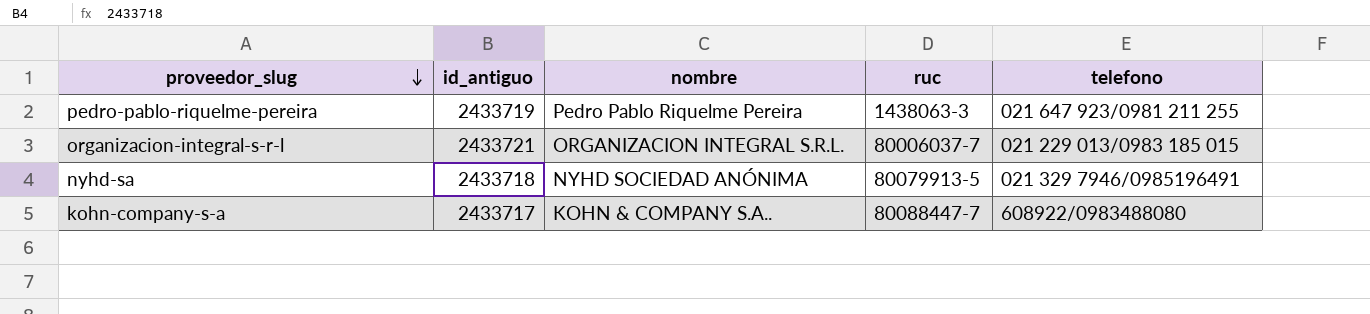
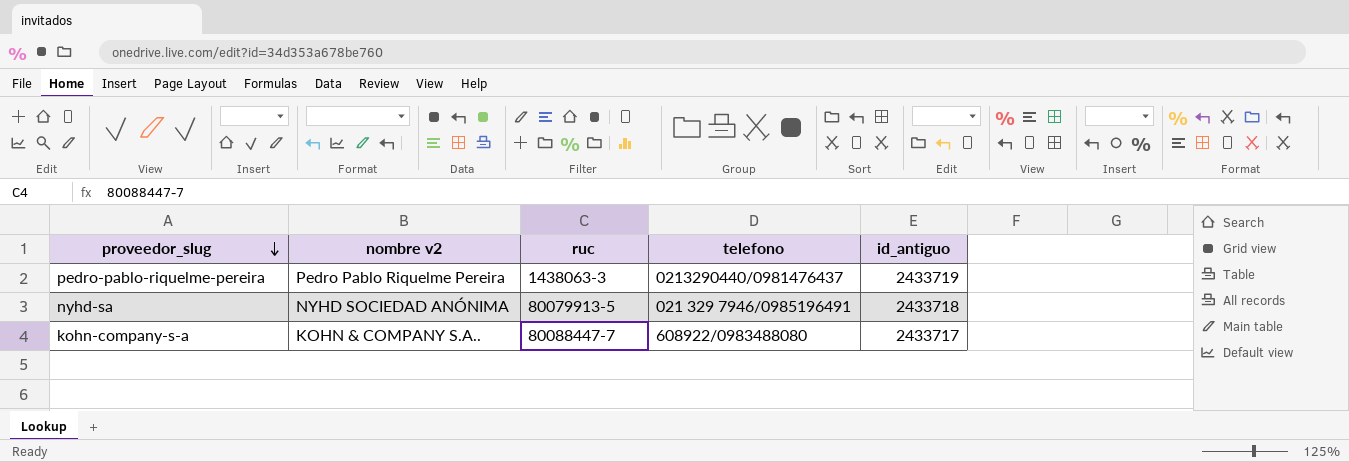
column name: nombre -> nombre v2
column id_antiguo | position: 2 -> 5
row organizacion-integral-s-r-l: 2433721 | ORGANIZACION INTEGRAL S.R.L. | 80006037-7 | 021 229 013/0983 185 015 -> none
pedro-pablo-riquelme-pereira | telefono: 021 647 923/0981 211 255 -> 0213290440/0981476437

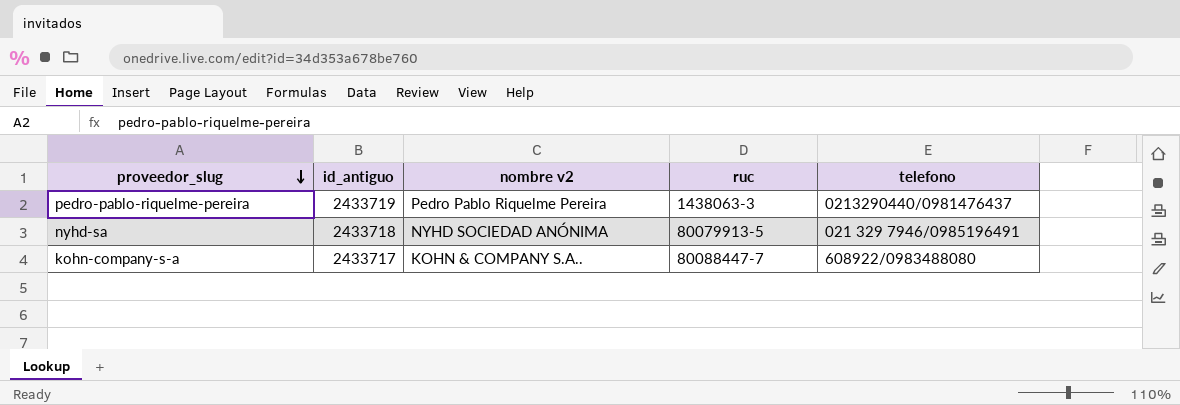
column id_antiguo | position: 5 -> 2

